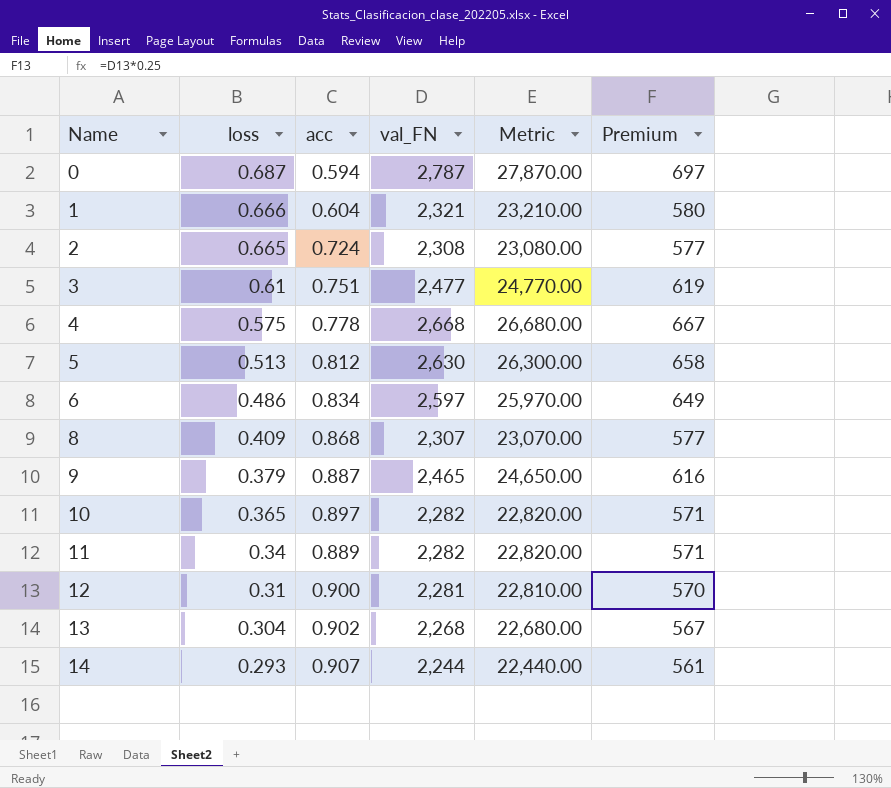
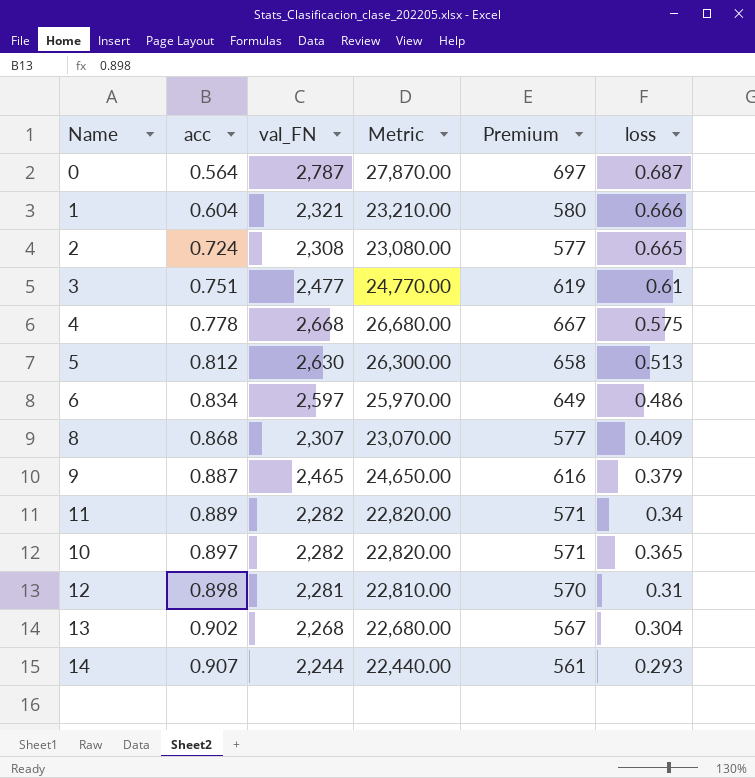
row order: Name ascending -> acc ascending
column loss | position: 2 -> 6
0 | acc: 0.594 -> 0.564
12 | acc: 0.900 -> 0.898

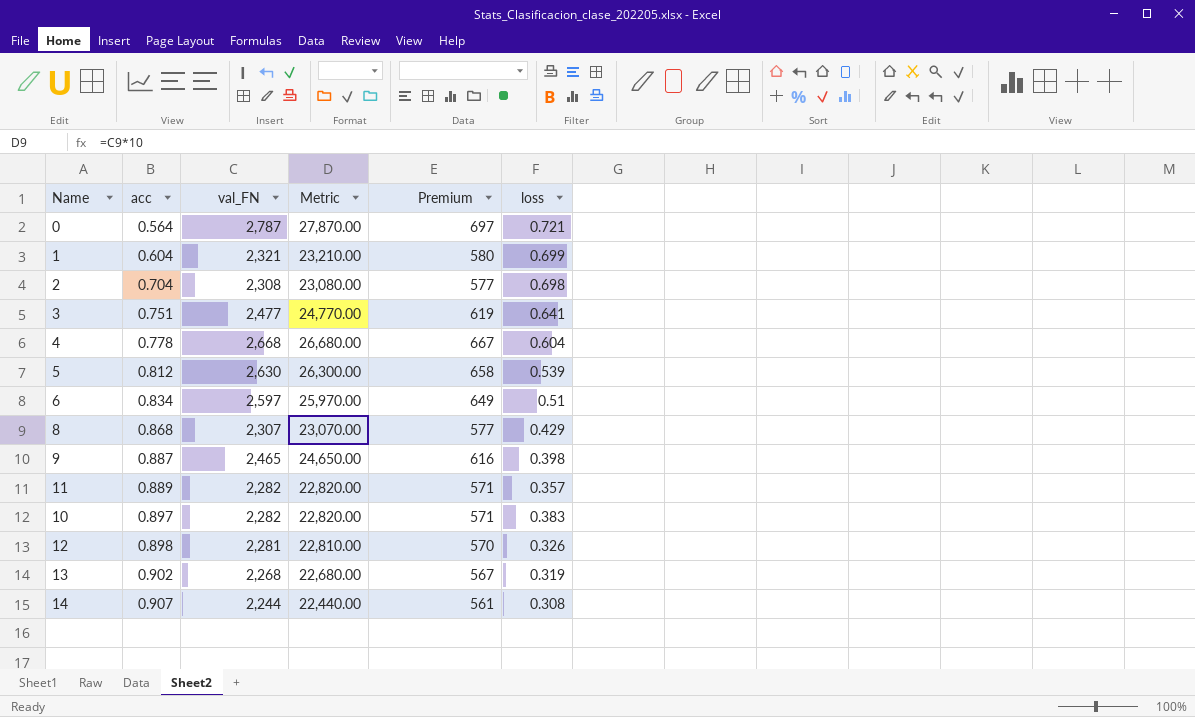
0 | loss: 0.687 -> 0.721
1 | loss: 0.666 -> 0.699
2 | acc: 0.724 -> 0.704
2 | loss: 0.665 -> 0.698
3 | loss: 0.61 -> 0.641
4 | loss: 0.575 -> 0.604
5 | loss: 0.513 -> 0.539
6 | loss: 0.486 -> 0.51
8 | loss: 0.409 -> 0.429
9 | loss: 0.379 -> 0.398
11 | loss: 0.34 -> 0.357
10 | loss: 0.365 -> 0.383
12 | loss: 0.31 -> 0.326
13 | loss: 0.304 -> 0.319
14 | loss: 0.293 -> 0.308

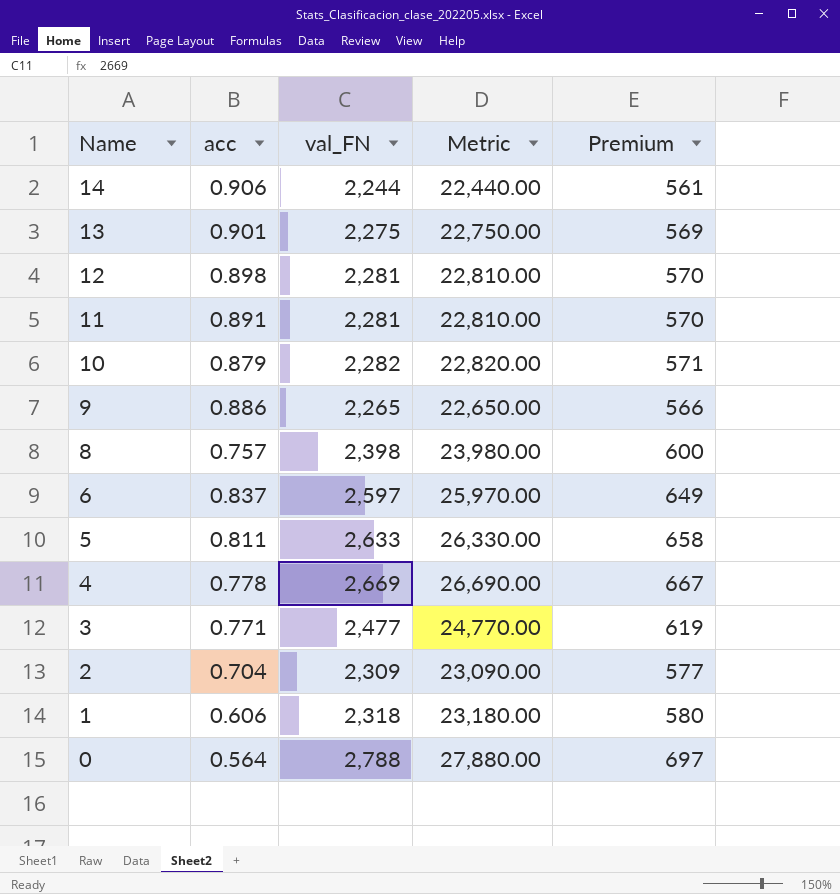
row order: acc ascending -> Name descending
column loss | position: 6 -> none
14 | acc: 0.907 -> 0.906
13 | acc: 0.902 -> 0.901
13 | val_FN: 2,268 -> 2,275
13 | Metric: 22,680.00 -> 22,750.00
13 | Premium: 567 -> 569
11 | acc: 0.889 -> 0.891
11 | val_FN: 2,282 -> 2,281
11 | Metric: 22,820.00 -> 22,810.00
11 | Premium: 571 -> 570
10 | acc: 0.897 -> 0.879
9 | acc: 0.887 -> 0.886
9 | val_FN: 2,465 -> 2,265
9 | Metric: 24,650.00 -> 22,650.00
9 | Premium: 616 -> 566
8 | acc: 0.868 -> 0.757
8 | val_FN: 2,307 -> 2,398
8 | Metric: 23,070.00 -> 23,980.00
8 | Premium: 577 -> 600
6 | acc: 0.834 -> 0.837
5 | acc: 0.812 -> 0.811
5 | val_FN: 2,630 -> 2,633
5 | Metric: 26,300.00 -> 26,330.00
4 | val_FN: 2,668 -> 2,669
4 | Metric: 26,680.00 -> 26,690.00
3 | acc: 0.751 -> 0.771
2 | val_FN: 2,308 -> 2,309
2 | Metric: 23,080.00 -> 23,090.00
1 | acc: 0.604 -> 0.606
1 | val_FN: 2,321 -> 2,318
1 | Metric: 23,210.00 -> 23,180.00
0 | val_FN: 2,787 -> 2,788
0 | Metric: 27,870.00 -> 27,880.00

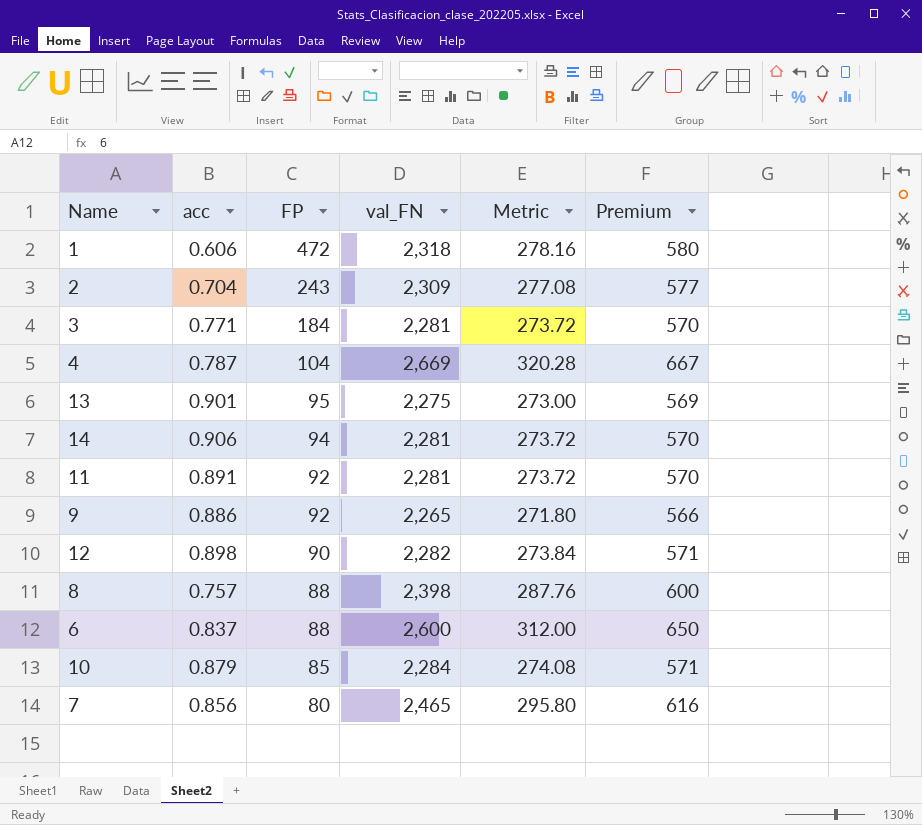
row order: Name descending -> FP descending
column FP | position: none -> 3
column Metric | formula: [val_FN] * 10 -> [val_FN] * 0.12
row 5: 0.811 | 2,633 | 26,330.00 | 658 -> none
row 0: 0.564 | 2,788 | 27,880.00 | 697 -> none
3 | val_FN: 2,477 -> 2,281
3 | Premium: 619 -> 570
4 | acc: 0.778 -> 0.787
14 | val_FN: 2,244 -> 2,281
14 | Premium: 561 -> 570
12 | val_FN: 2,281 -> 2,282
12 | Premium: 570 -> 571
6 | val_FN: 2,597 -> 2,600
6 | Premium: 649 -> 650
10 | val_FN: 2,282 -> 2,284
row 7: none -> 0.856 | 80 | 2,465 | 295.80 | 616

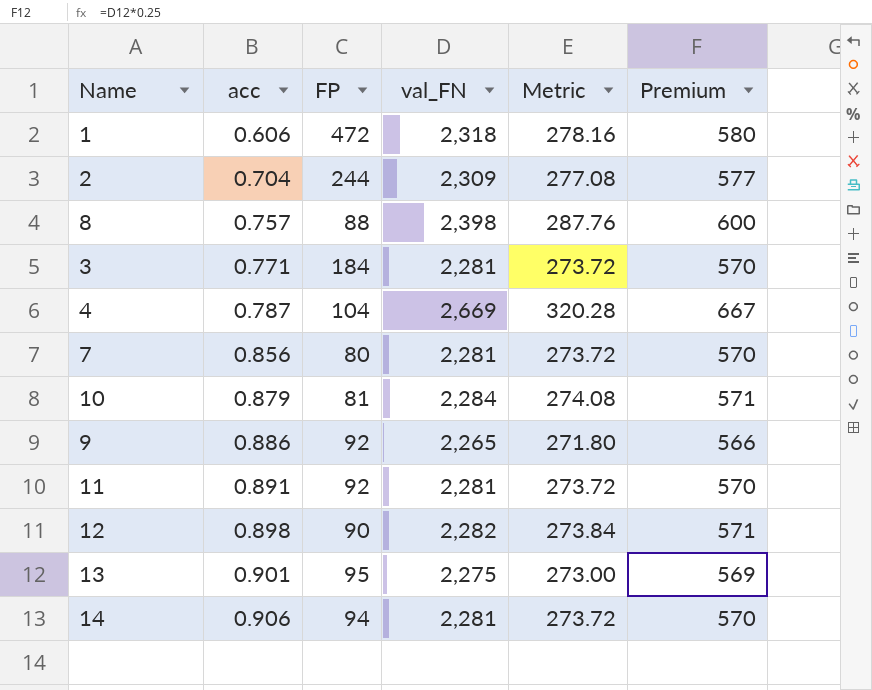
row order: FP descending -> acc ascending
row 6: 0.837 | 88 | 2,600 | 312.00 | 650 -> none
2 | FP: 243 -> 244
7 | val_FN: 2,465 -> 2,281
7 | Metric: 295.80 -> 273.72
7 | Premium: 616 -> 570
10 | FP: 85 -> 81

